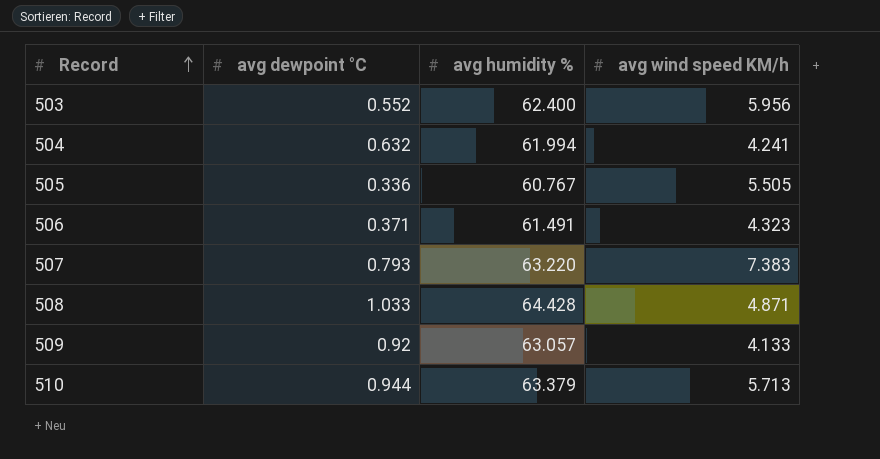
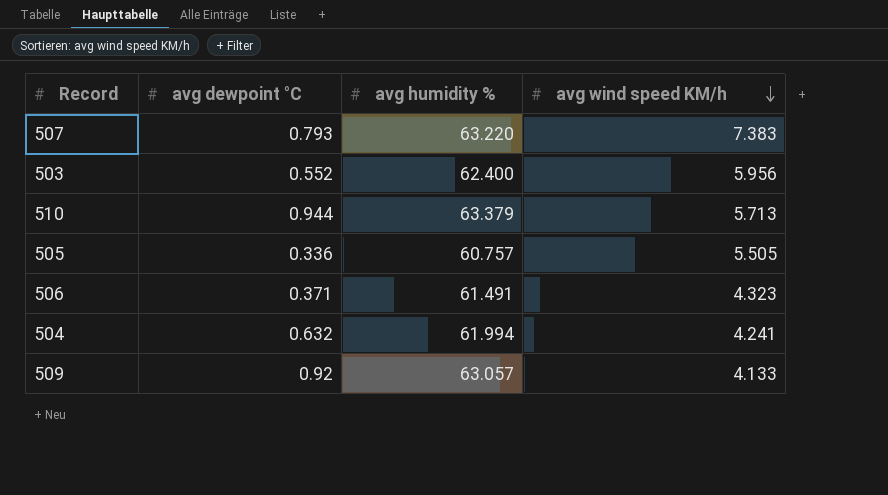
row order: Record ascending -> avg wind speed KM/h descending
row 508: 1.033 | 64.428 | 4.871 -> none
505 | avg humidity %: 60.767 -> 60.757

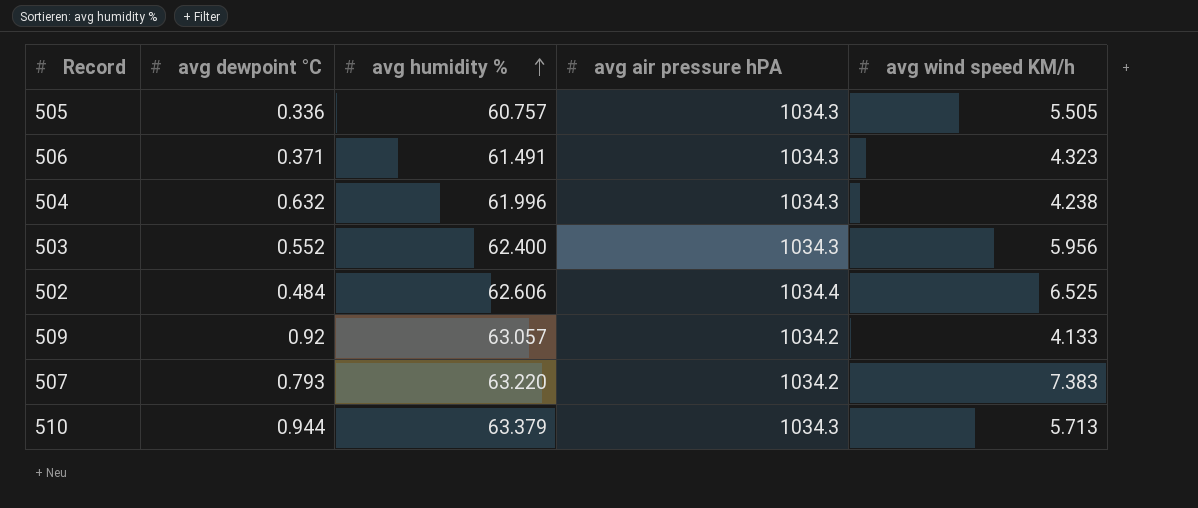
row order: avg wind speed KM/h descending -> avg humidity % ascending
column avg air pressure hPA | position: none -> 4
504 | avg humidity %: 61.994 -> 61.996
504 | avg wind speed KM/h: 4.241 -> 4.238
row 502: none -> 0.484 | 62.606 | 1034.4 | 6.525

